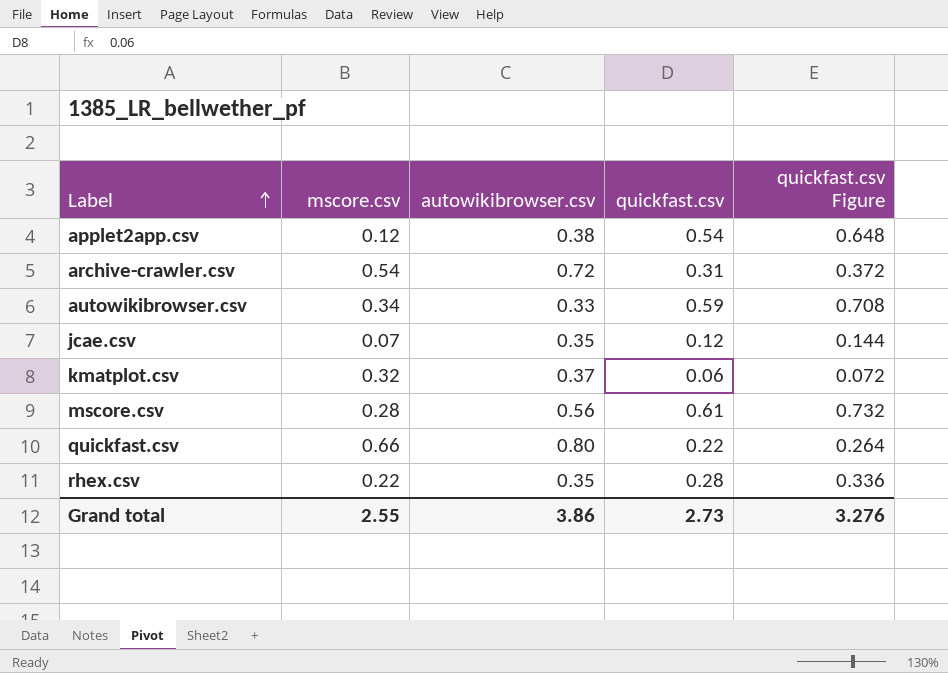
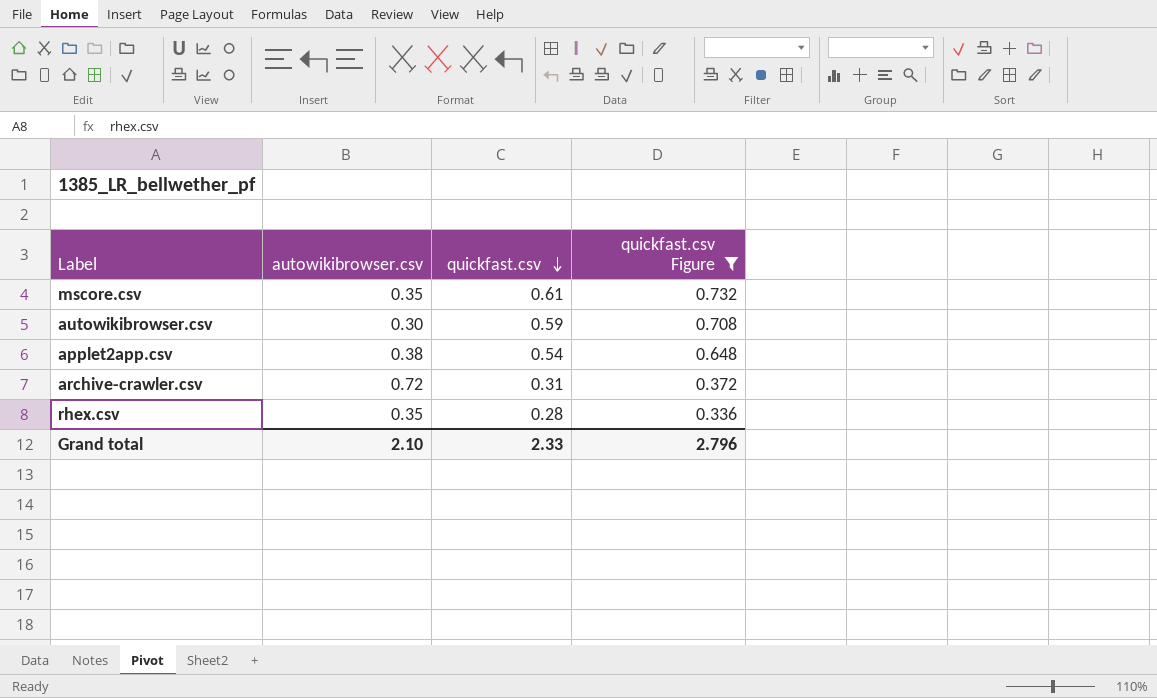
filter: none -> quickfast.csv Figure >= 0.336
row order: Label ascending -> quickfast.csv descending
column mscore.csv | position: 2 -> none
mscore.csv | autowikibrowser.csv: 0.56 -> 0.35
autowikibrowser.csv | autowikibrowser.csv: 0.33 -> 0.30
Grand total | autowikibrowser.csv: 3.86 -> 2.10
Grand total | quickfast.csv: 2.73 -> 2.33
Grand total | quickfast.csv Figure: 3.276 -> 2.796

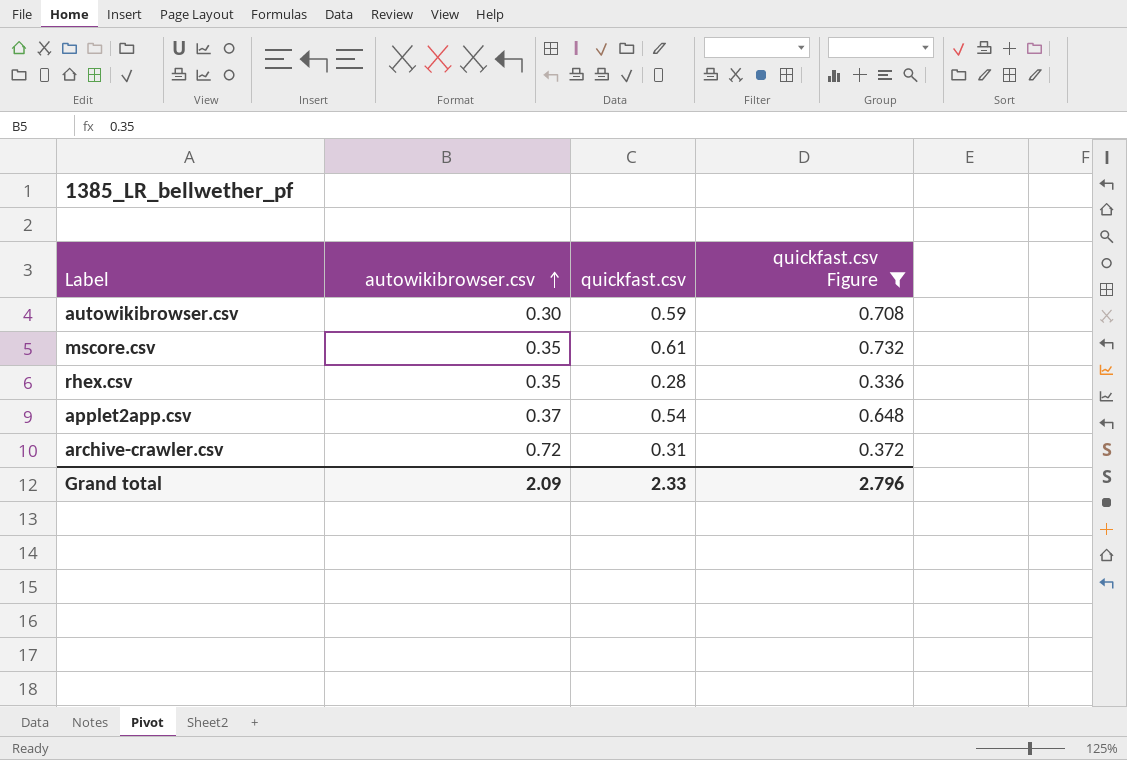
row order: quickfast.csv descending -> autowikibrowser.csv ascending
applet2app.csv | autowikibrowser.csv: 0.38 -> 0.37
Grand total | autowikibrowser.csv: 2.10 -> 2.09

